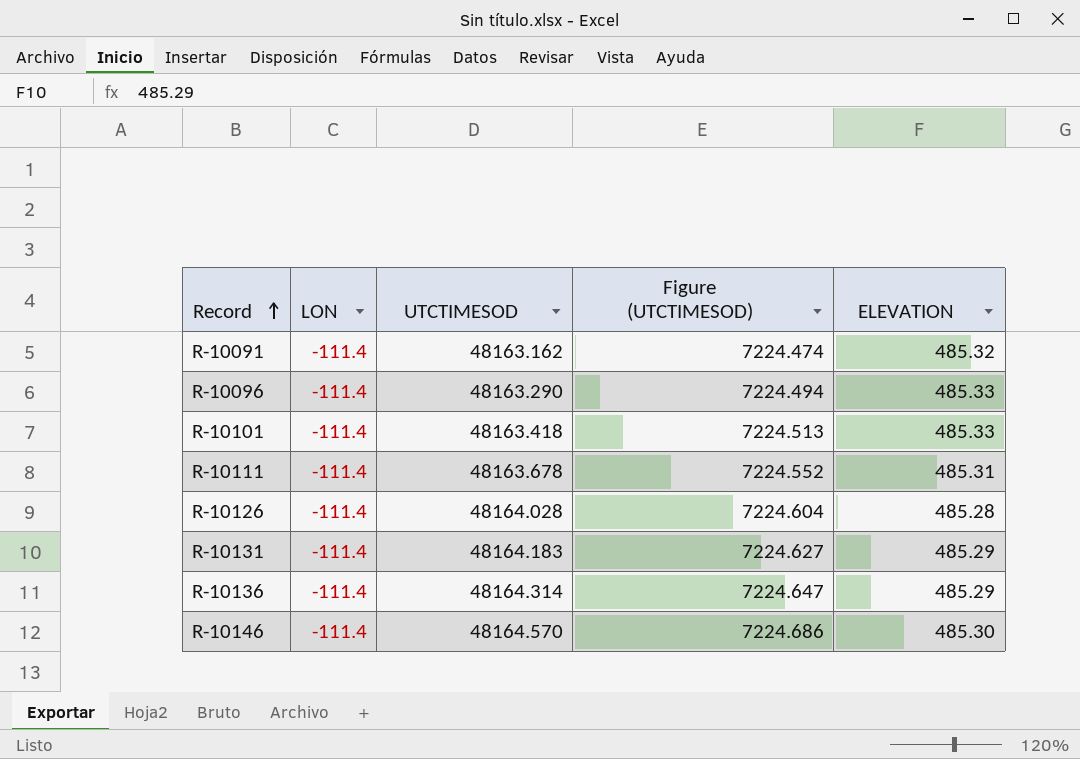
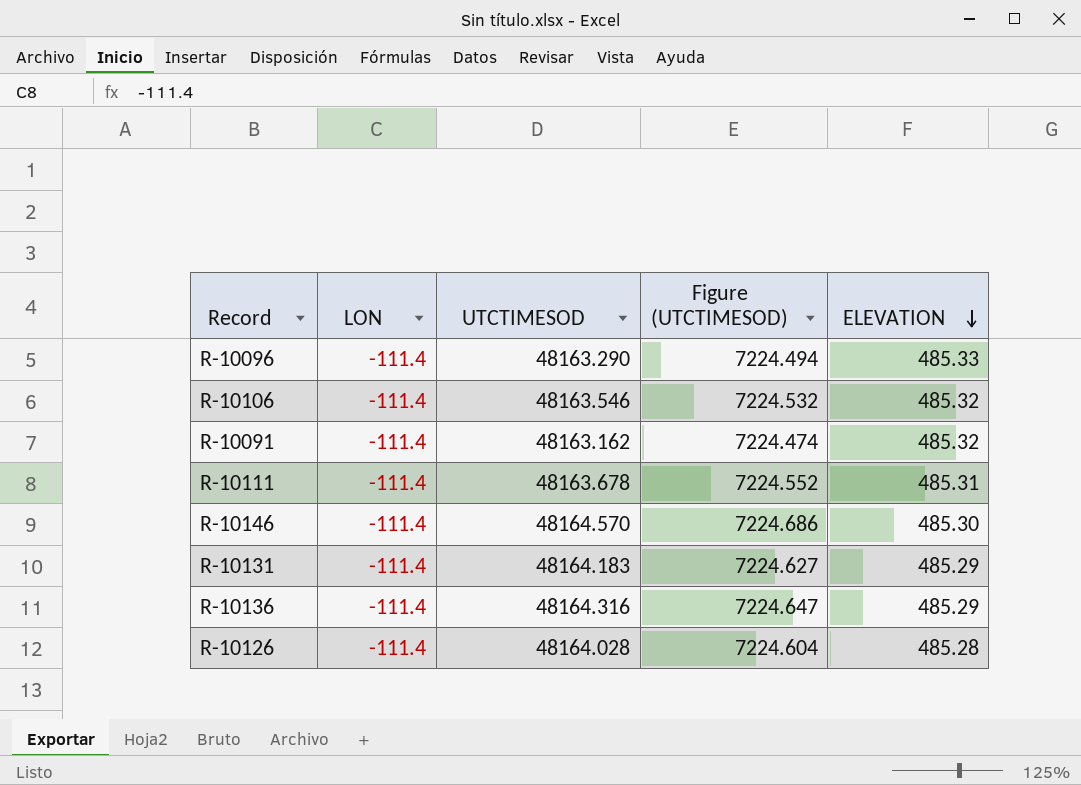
row order: Record ascending -> ELEVATION descending
row R-10101: -111.4 | 48163.418 | 7224.513 | 485.33 -> none
row R-10106: none -> -111.4 | 48163.546 | 7224.532 | 485.32
R-10136 | UTCTIMESOD: 48164.314 -> 48164.316

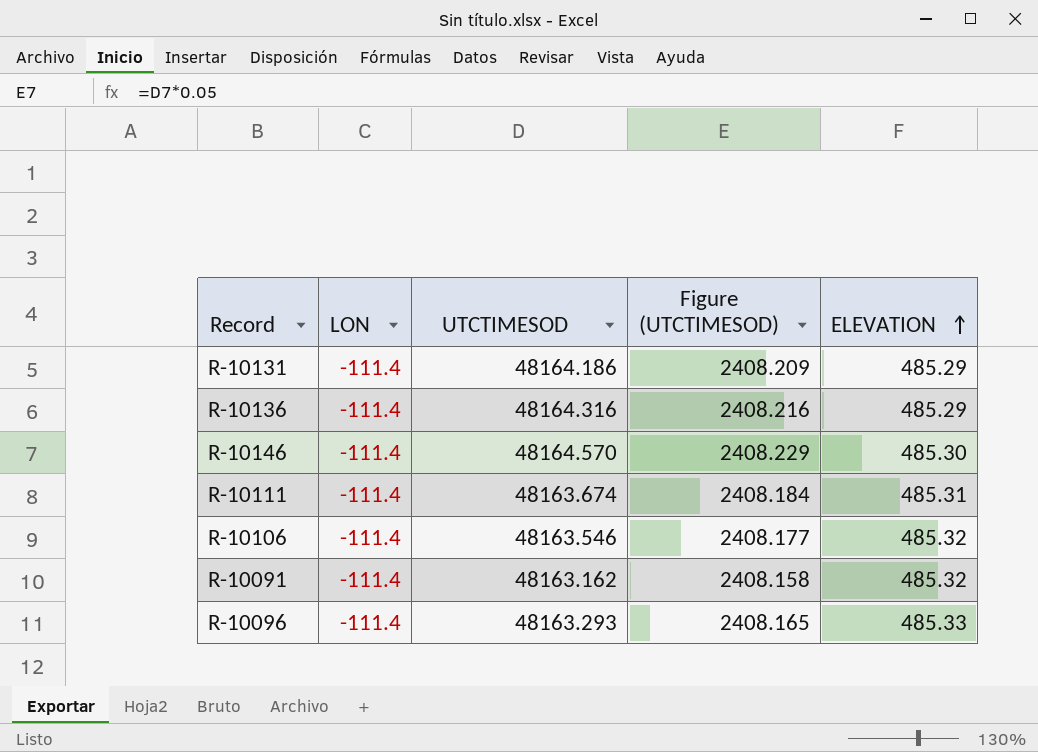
row order: ELEVATION descending -> ELEVATION ascending
column Figure (UTCTIMESOD) | formula: [UTCTIMESOD] * 0.15 -> [UTCTIMESOD] * 0.05
row R-10126: -111.4 | 48164.028 | 7224.604 | 485.28 -> none
R-10131 | UTCTIMESOD: 48164.183 -> 48164.186
R-10111 | UTCTIMESOD: 48163.678 -> 48163.674
R-10096 | UTCTIMESOD: 48163.290 -> 48163.293

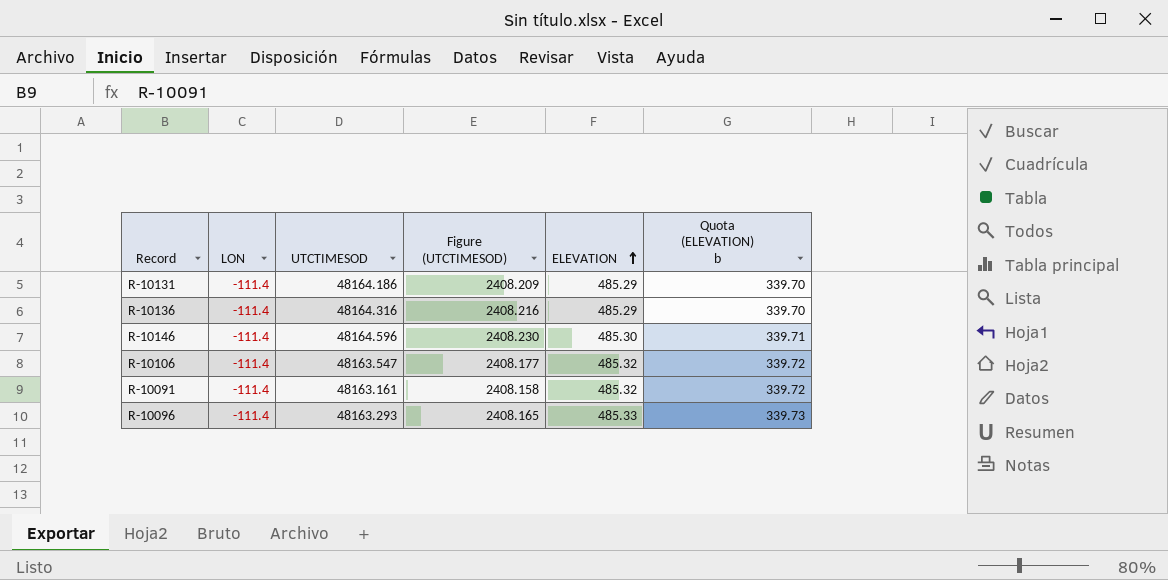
column Quota (ELEVATION) b | formula: none -> [ELEVATION] * 0.7
row R-10111: -111.4 | 48163.674 | 2408.184 | 485.31 -> none
R-10146 | UTCTIMESOD: 48164.570 -> 48164.596
R-10146 | Figure (UTCTIMESOD): 2408.229 -> 2408.230
R-10106 | UTCTIMESOD: 48163.546 -> 48163.547
R-10091 | UTCTIMESOD: 48163.162 -> 48163.161

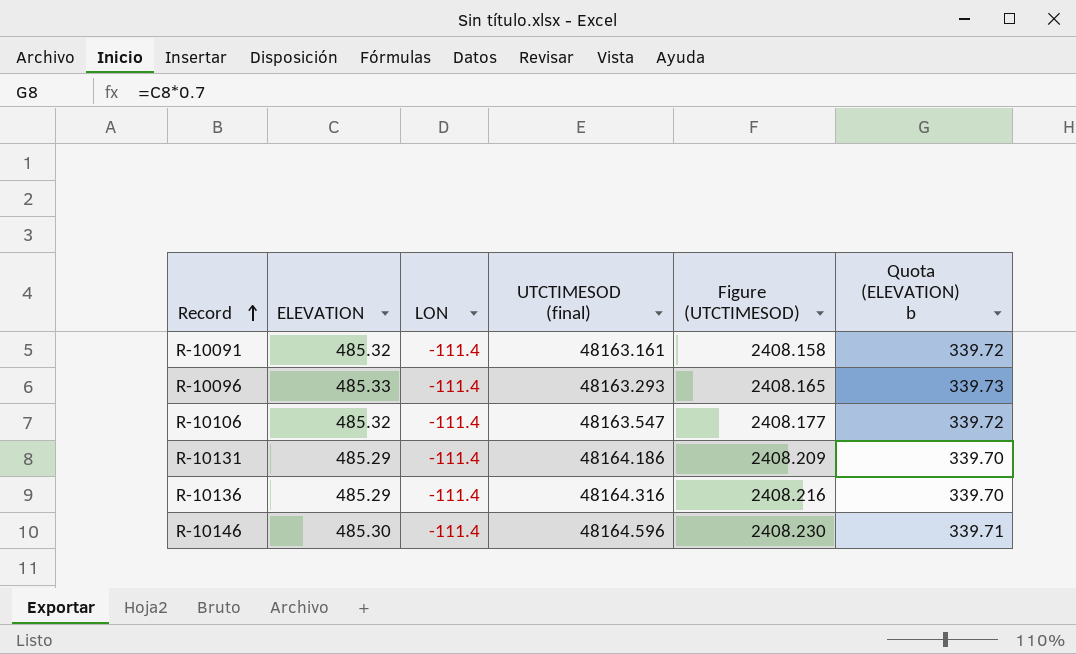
row order: ELEVATION ascending -> Record ascending
column ELEVATION | position: 5 -> 2
column name: UTCTIMESOD -> UTCTIMESOD (final)

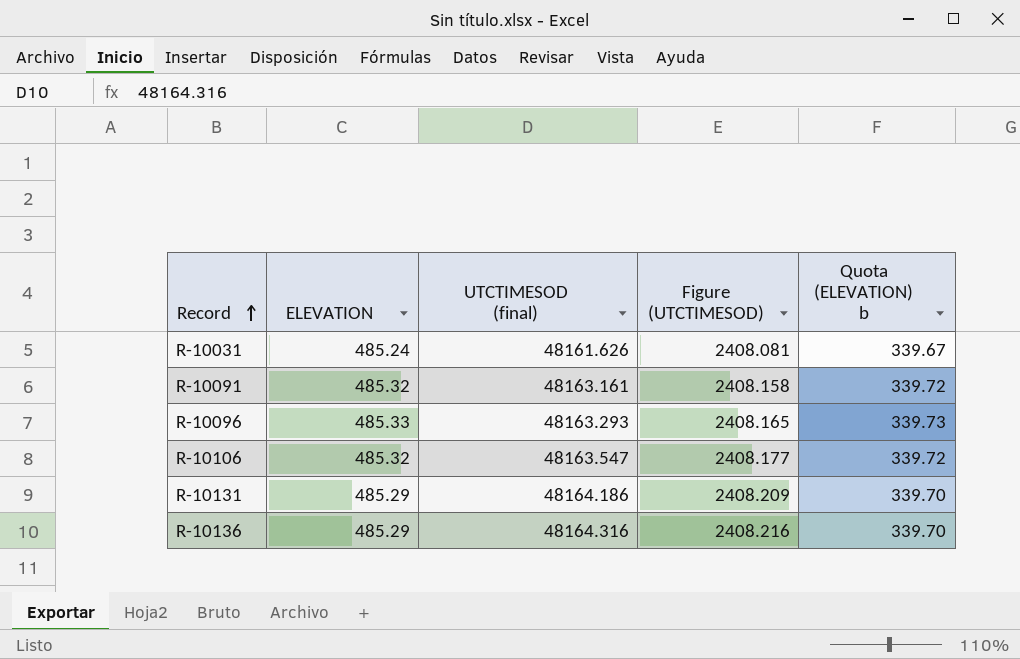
column LON | position: 3 -> none
row R-10146: 485.30 | -111.4 | 48164.596 | 2408.230 | 339.71 -> none
row R-10031: none -> 485.24 | 48161.626 | 2408.081 | 339.67

